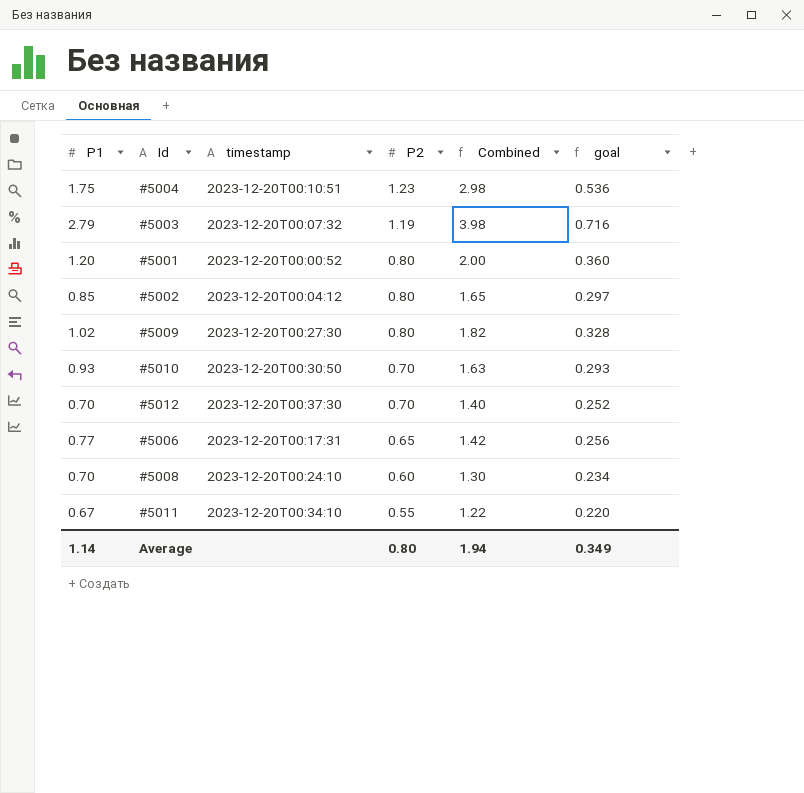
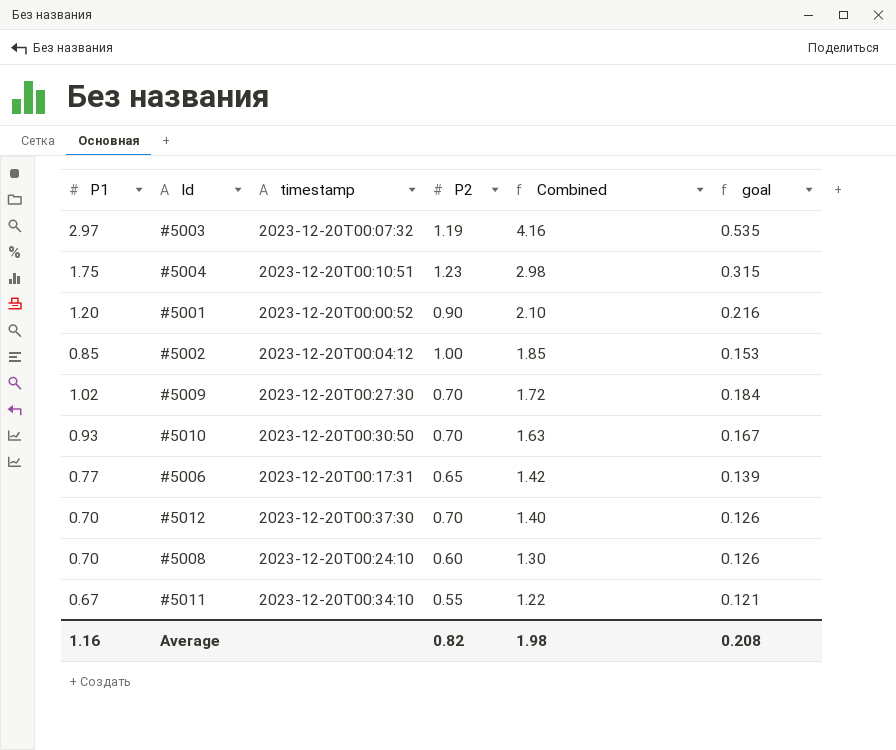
row order: P2 descending -> Combined descending
column goal | formula: [Combined] * 0.18 -> [P1] * 0.18
#5003 | P1: 2.79 -> 2.97
#5003 | Combined: 3.98 -> 4.16
#5001 | P2: 0.80 -> 0.90
#5001 | Combined: 2.00 -> 2.10
#5002 | P2: 0.80 -> 1.00
#5002 | Combined: 1.65 -> 1.85
#5009 | P2: 0.80 -> 0.70
#5009 | Combined: 1.82 -> 1.72
Average | P1: 1.14 -> 1.16
Average | P2: 0.80 -> 0.82
Average | Combined: 1.94 -> 1.98
Average | goal: 0.349 -> 0.208

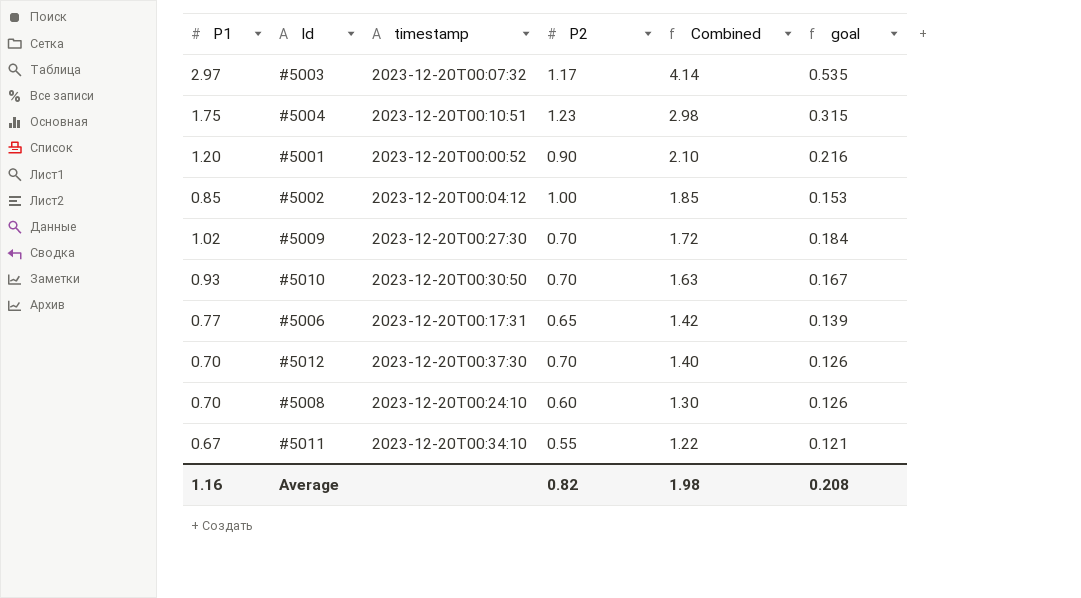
#5003 | P2: 1.19 -> 1.17
#5003 | Combined: 4.16 -> 4.14

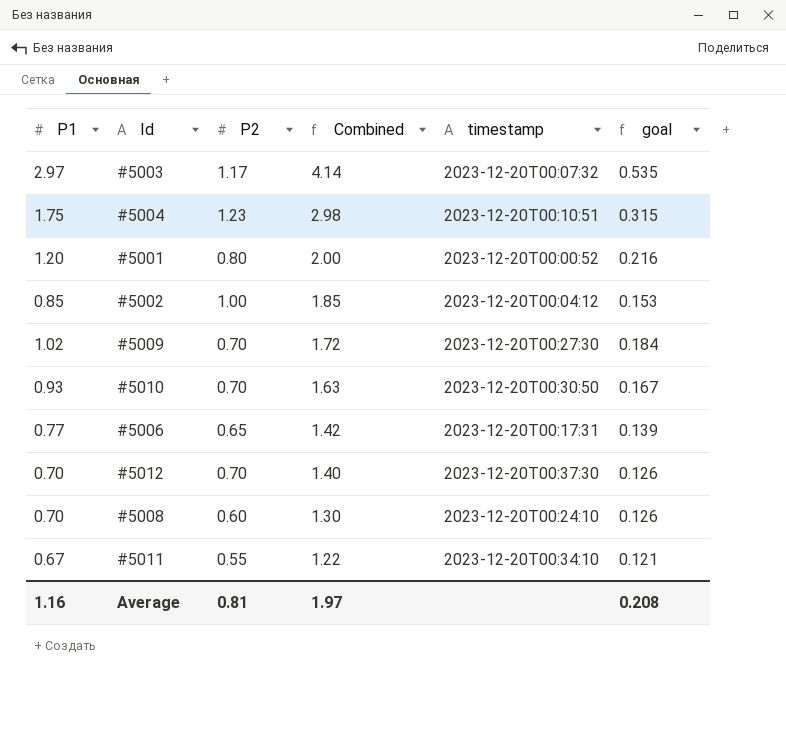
column timestamp | position: 3 -> 5
#5001 | P2: 0.90 -> 0.80
#5001 | Combined: 2.10 -> 2.00
Average | P2: 0.82 -> 0.81
Average | Combined: 1.98 -> 1.97

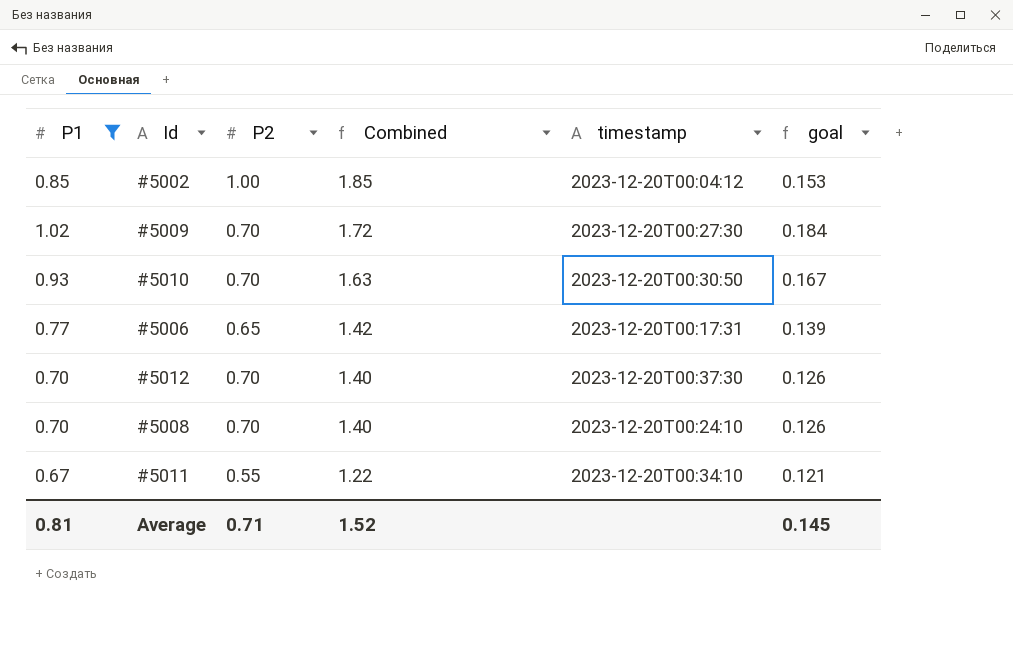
filter: none -> P1 <= 1.02
#5008 | P2: 0.60 -> 0.70
#5008 | Combined: 1.30 -> 1.40
Average | P1: 1.16 -> 0.81
Average | P2: 0.81 -> 0.71
Average | Combined: 1.97 -> 1.52
Average | goal: 0.208 -> 0.145

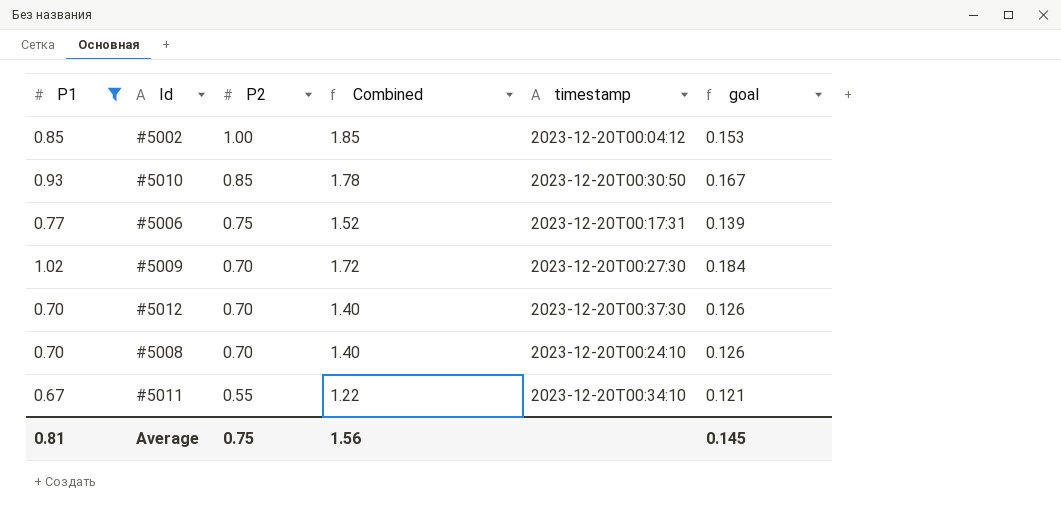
row order: Combined descending -> P2 descending
#5010 | P2: 0.70 -> 0.85
#5010 | Combined: 1.63 -> 1.78
#5006 | P2: 0.65 -> 0.75
#5006 | Combined: 1.42 -> 1.52
Average | P2: 0.71 -> 0.75
Average | Combined: 1.52 -> 1.56

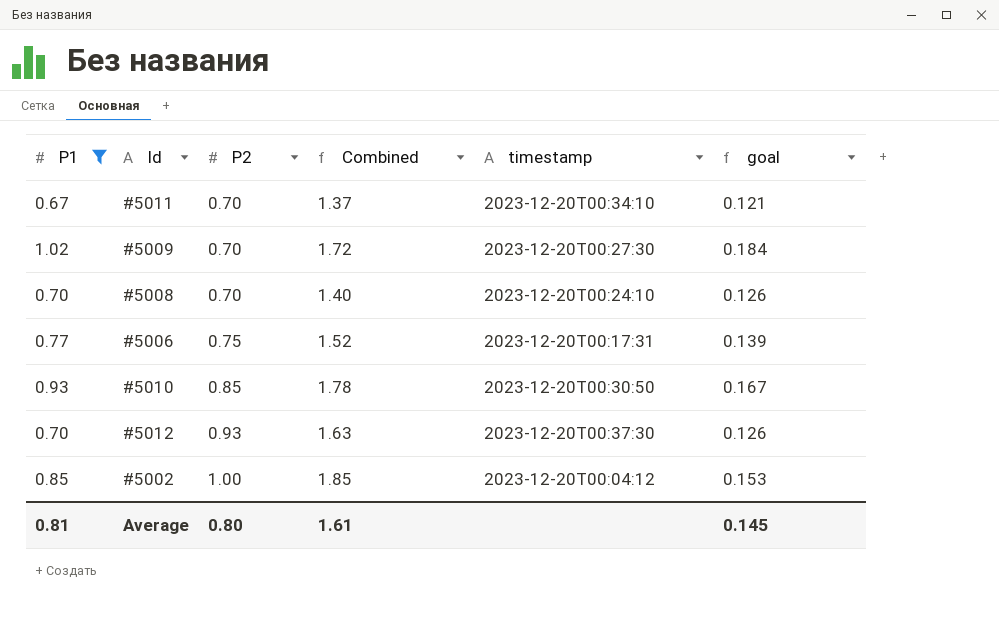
row order: P2 descending -> P2 ascending
#5011 | P2: 0.55 -> 0.70
#5011 | Combined: 1.22 -> 1.37
#5012 | P2: 0.70 -> 0.93
#5012 | Combined: 1.40 -> 1.63
Average | P2: 0.75 -> 0.80
Average | Combined: 1.56 -> 1.61

